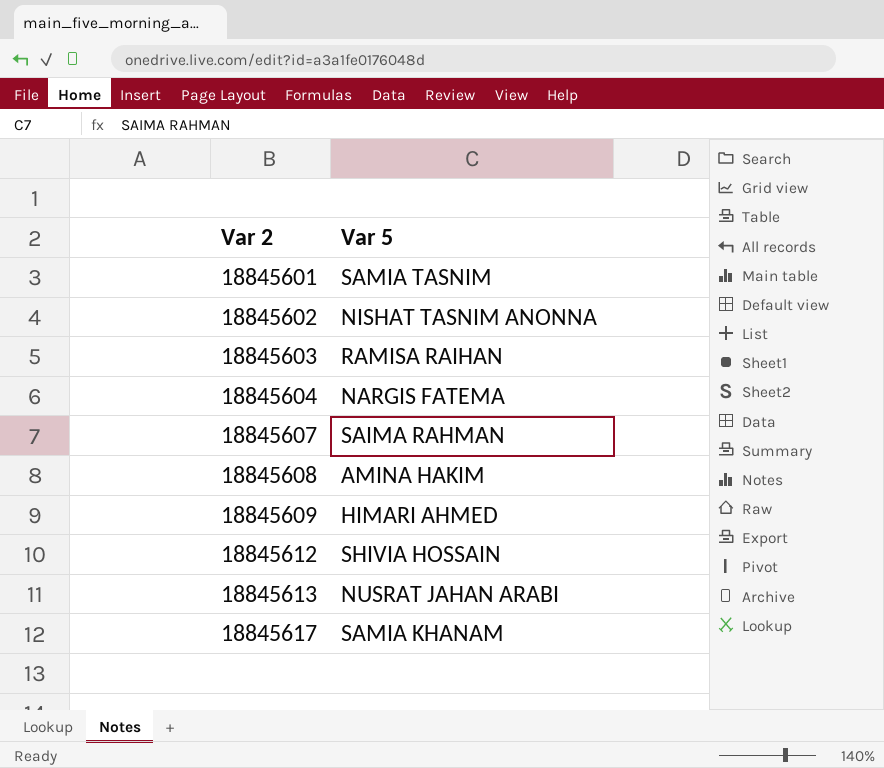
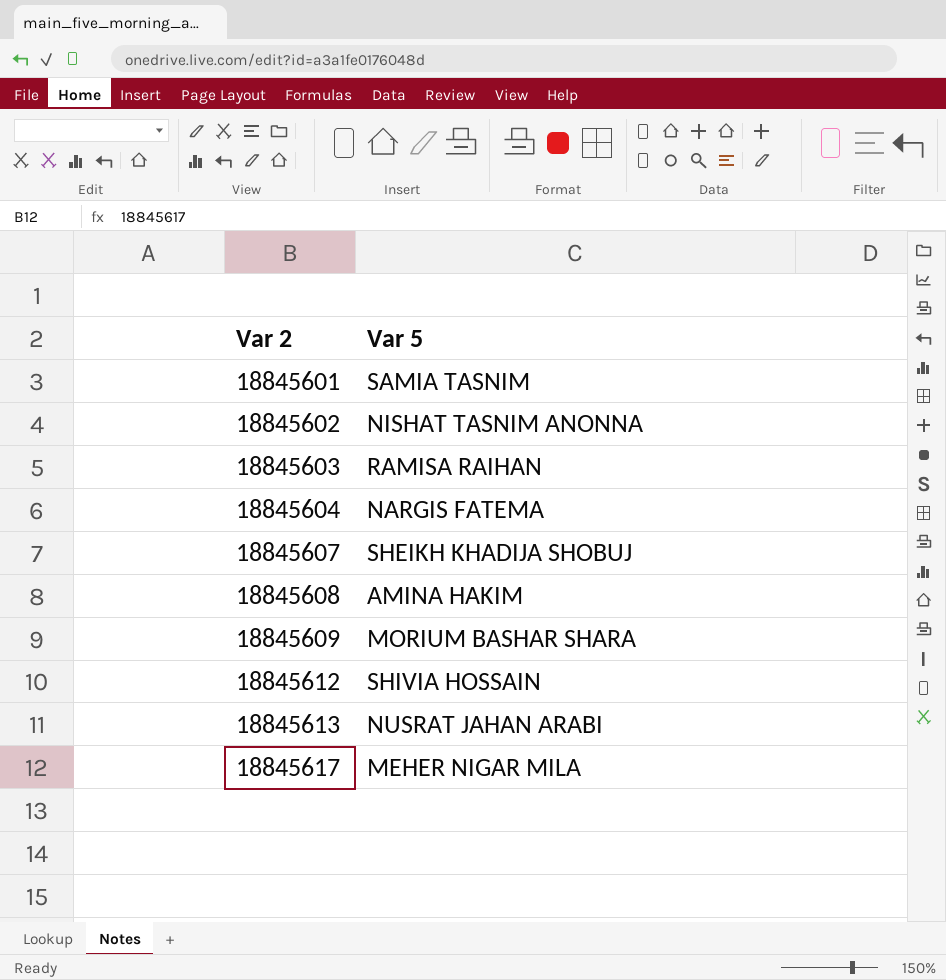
18845607 | Var 5: SAIMA RAHMAN -> SHEIKH KHADIJA SHOBUJ
18845609 | Var 5: HIMARI AHMED -> MORIUM BASHAR SHARA
18845617 | Var 5: SAMIA KHANAM -> MEHER NIGAR MILA

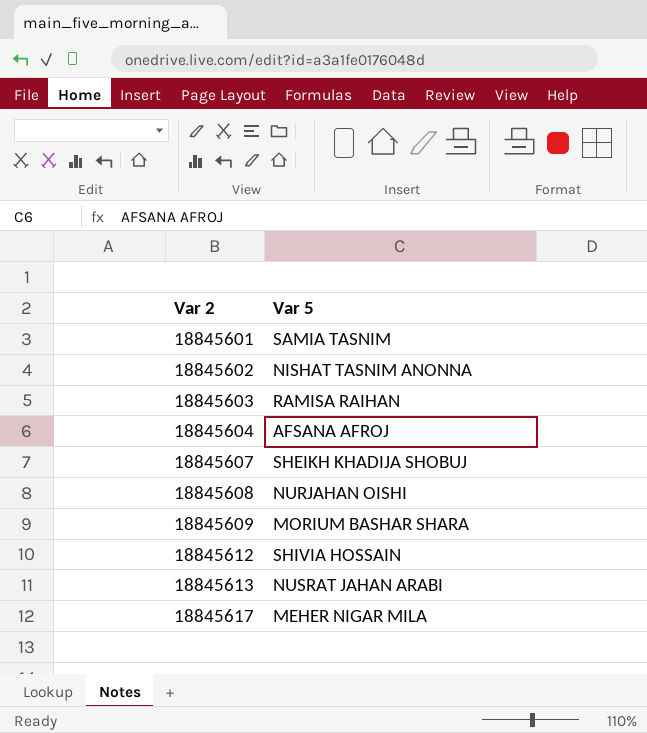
18845604 | Var 5: NARGIS FATEMA -> AFSANA AFROJ
18845608 | Var 5: AMINA HAKIM -> NURJAHAN OISHI

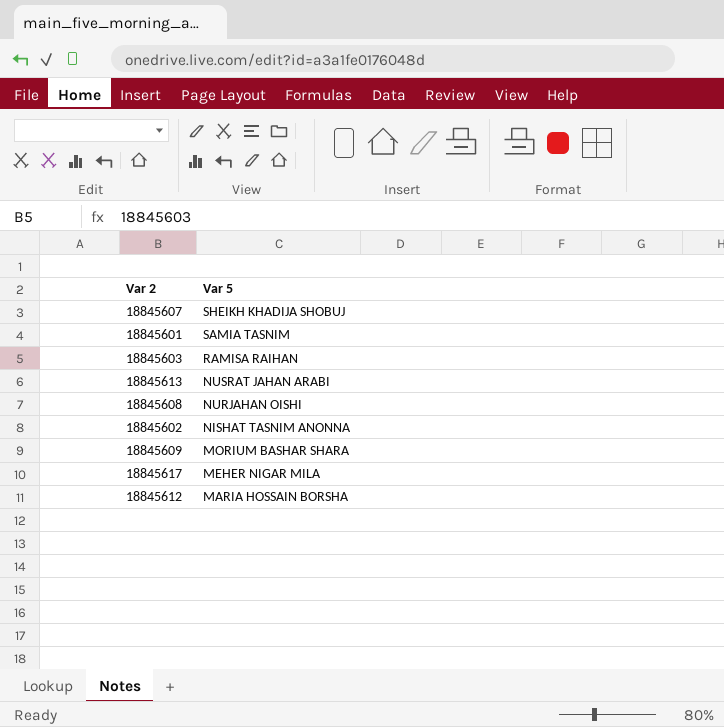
row order: Var 2 ascending -> Var 5 descending
row 18845604: AFSANA AFROJ -> none
18845612 | Var 5: SHIVIA HOSSAIN -> MARIA HOSSAIN BORSHA

